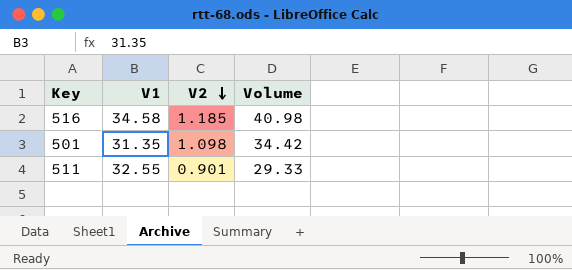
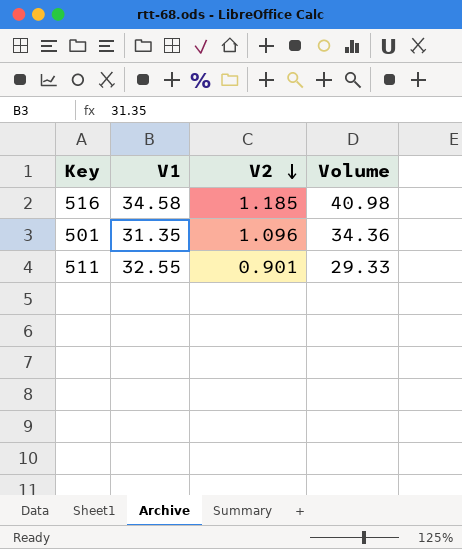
501 | V2: 1.098 -> 1.096
501 | Volume: 34.42 -> 34.36

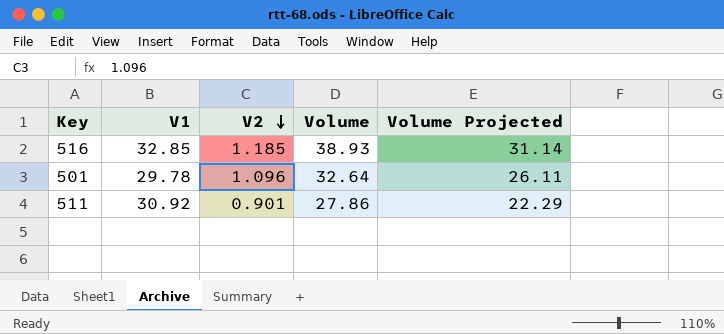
column Volume Projected | formula: none -> [Volume] * 0.8
516 | V1: 34.58 -> 32.85
516 | Volume: 40.98 -> 38.93
501 | V1: 31.35 -> 29.78
501 | Volume: 34.36 -> 32.64
511 | V1: 32.55 -> 30.92
511 | Volume: 29.33 -> 27.86

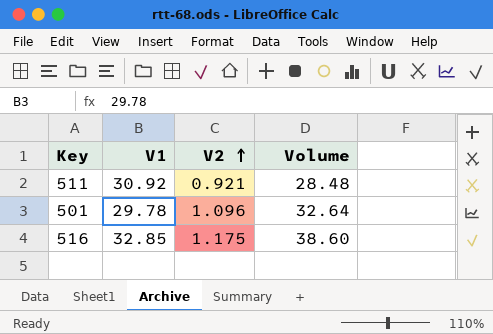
row order: V2 descending -> V2 ascending
column Volume Projected | formula: [Volume] * 0.8 -> none
511 | V2: 0.901 -> 0.921
511 | Volume: 27.86 -> 28.48
516 | V2: 1.185 -> 1.175
516 | Volume: 38.93 -> 38.60

